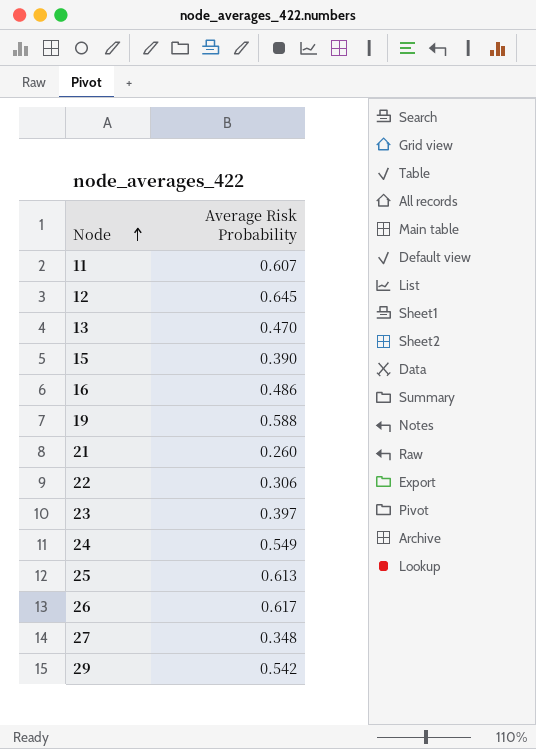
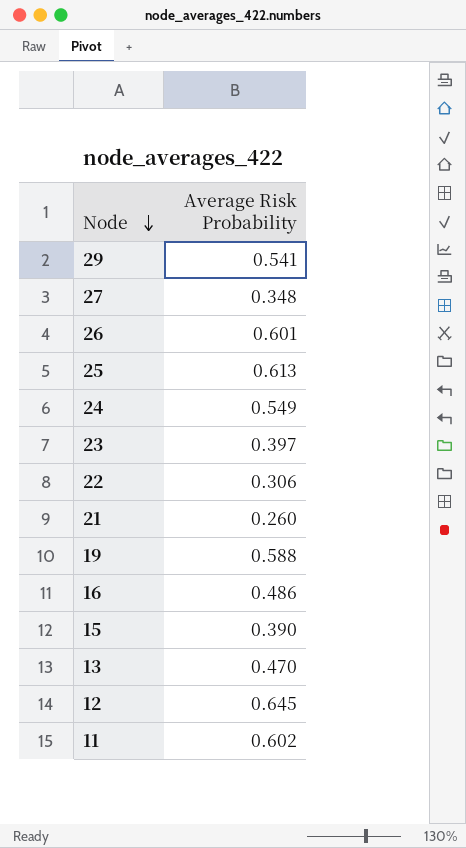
row order: Node ascending -> Node descending
29 | Average Risk Probability: 0.542 -> 0.541
26 | Average Risk Probability: 0.617 -> 0.601
11 | Average Risk Probability: 0.607 -> 0.602

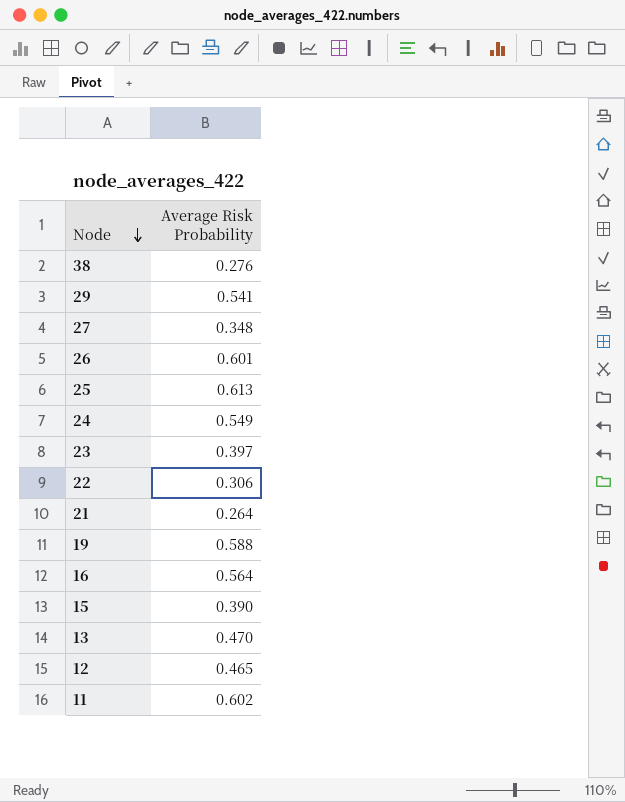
row 38: none -> 0.276
21 | Average Risk Probability: 0.260 -> 0.264
16 | Average Risk Probability: 0.486 -> 0.564
12 | Average Risk Probability: 0.645 -> 0.465

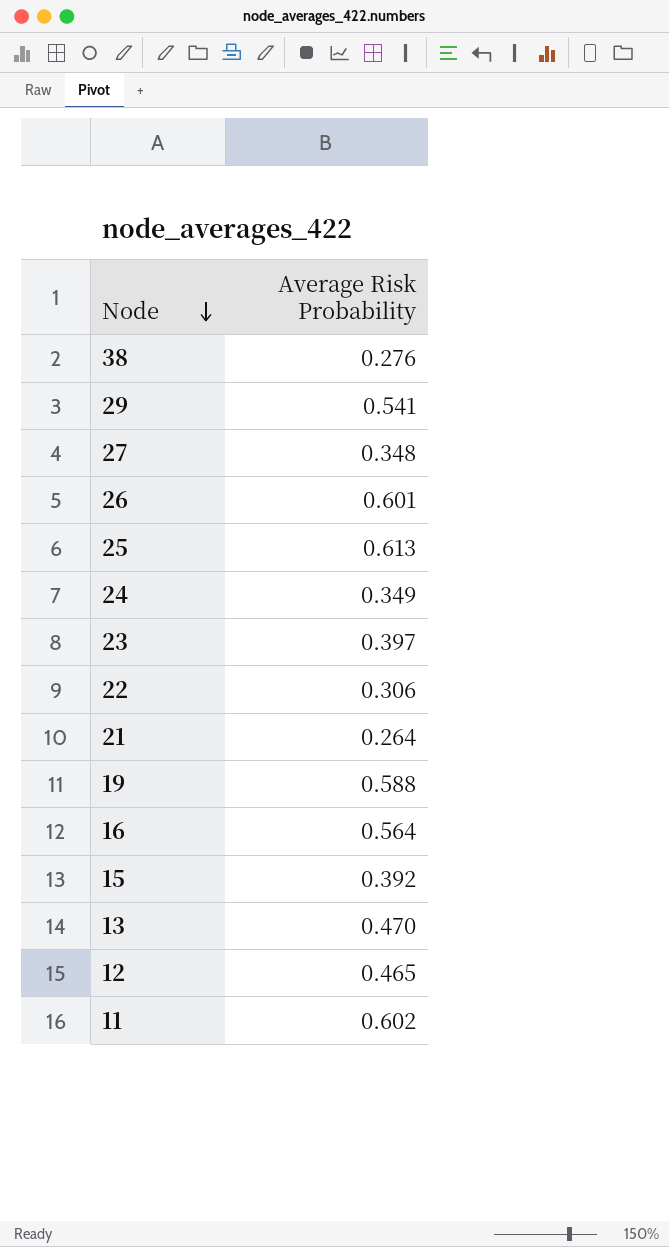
24 | Average Risk Probability: 0.549 -> 0.349
15 | Average Risk Probability: 0.390 -> 0.392

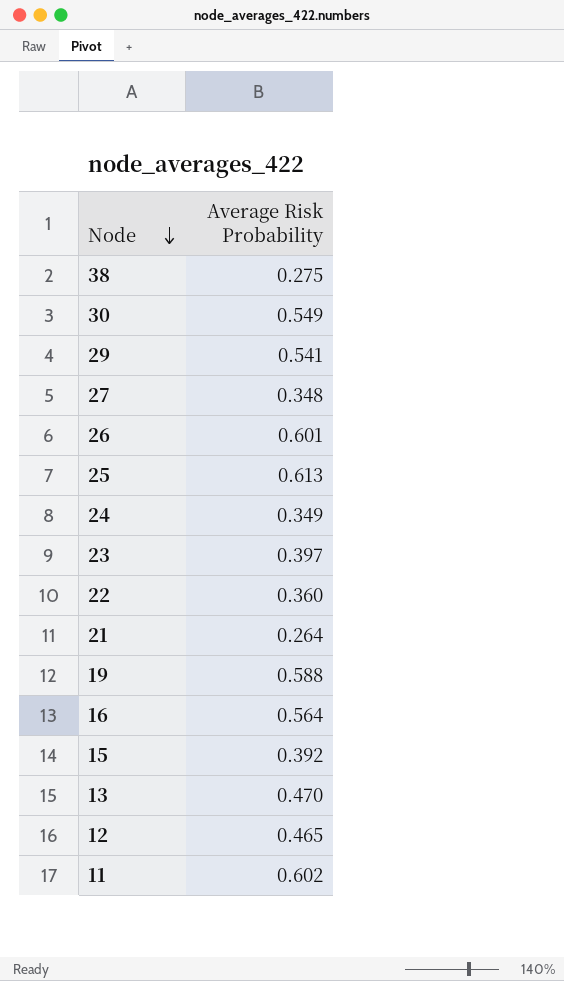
38 | Average Risk Probability: 0.276 -> 0.275
row 30: none -> 0.549
22 | Average Risk Probability: 0.306 -> 0.360

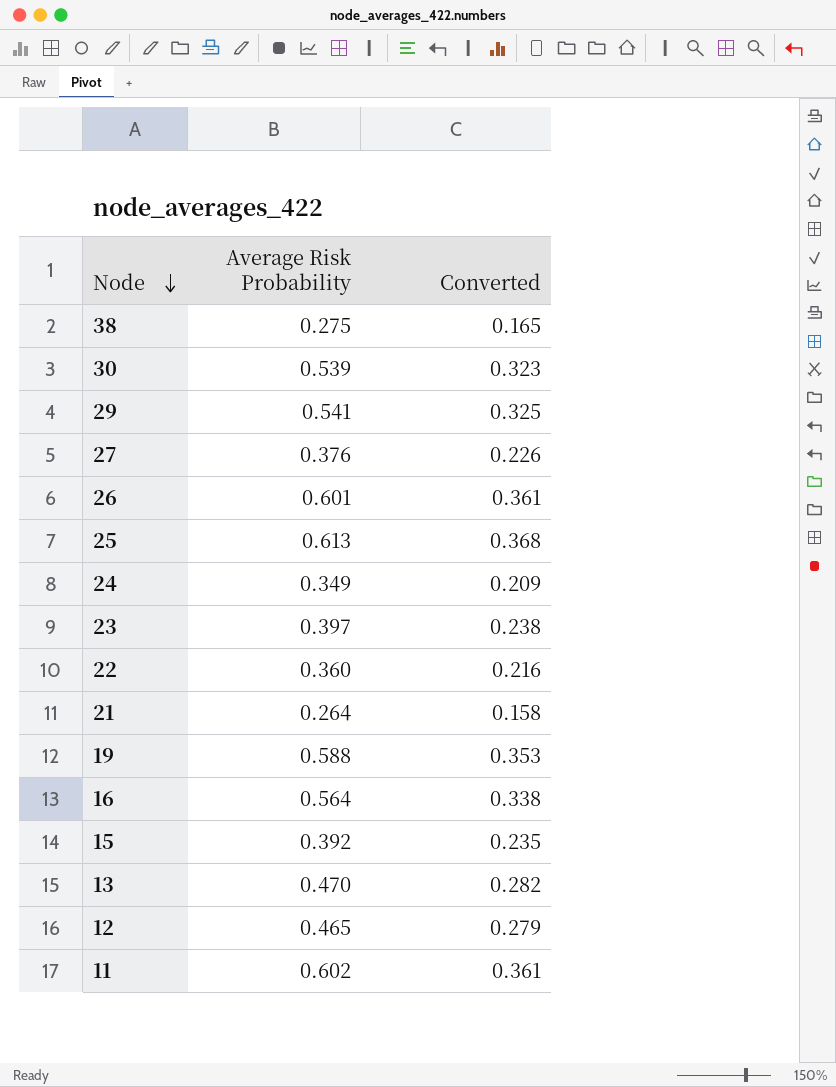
column Converted | formula: none -> [Average Risk Probability] * 0.6
30 | Average Risk Probability: 0.549 -> 0.539
27 | Average Risk Probability: 0.348 -> 0.376

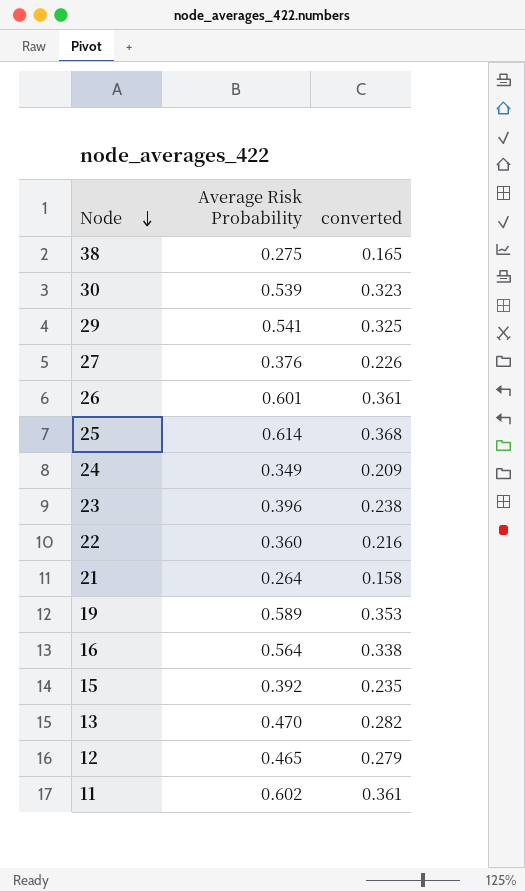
column name: Converted -> converted
25 | Average Risk Probability: 0.613 -> 0.614
23 | Average Risk Probability: 0.397 -> 0.396
19 | Average Risk Probability: 0.588 -> 0.589

